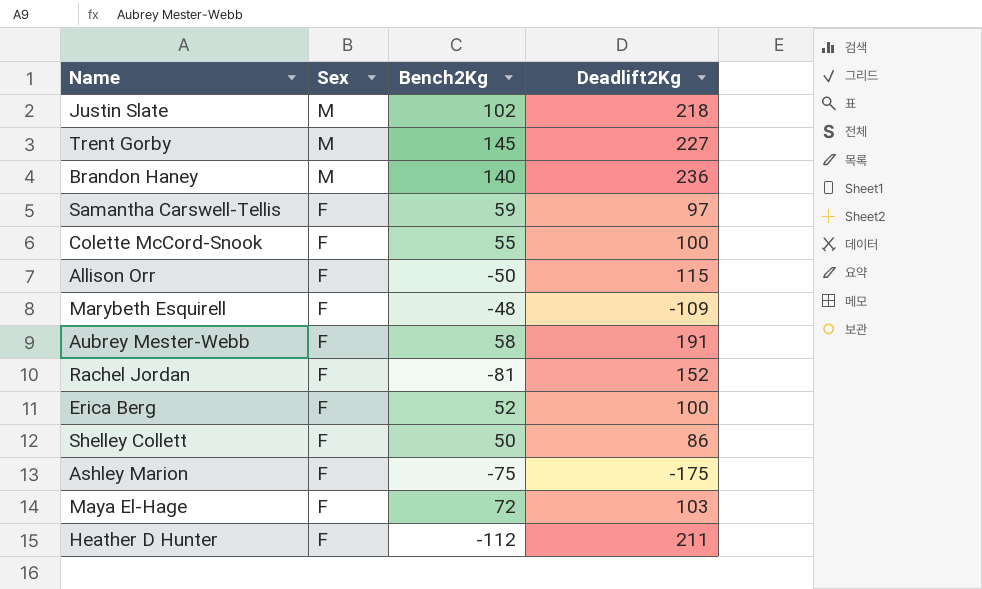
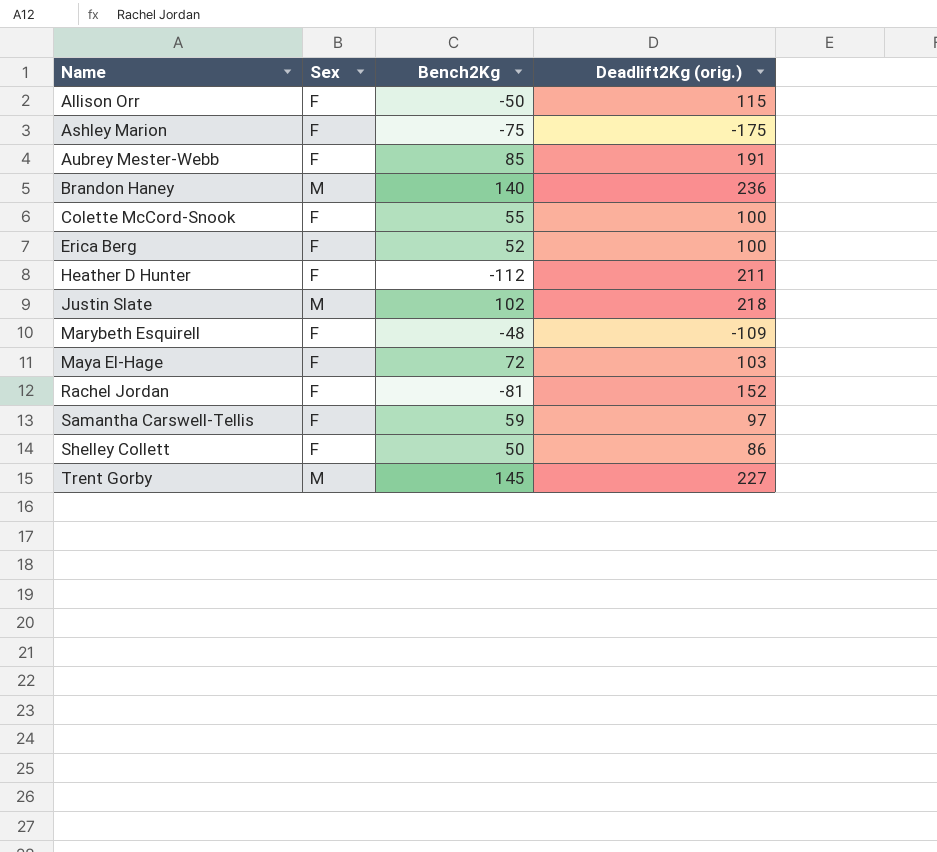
row order: Sex descending -> Name ascending
column name: Deadlift2Kg -> Deadlift2Kg (orig.)
Aubrey Mester-Webb | Bench2Kg: 58 -> 85

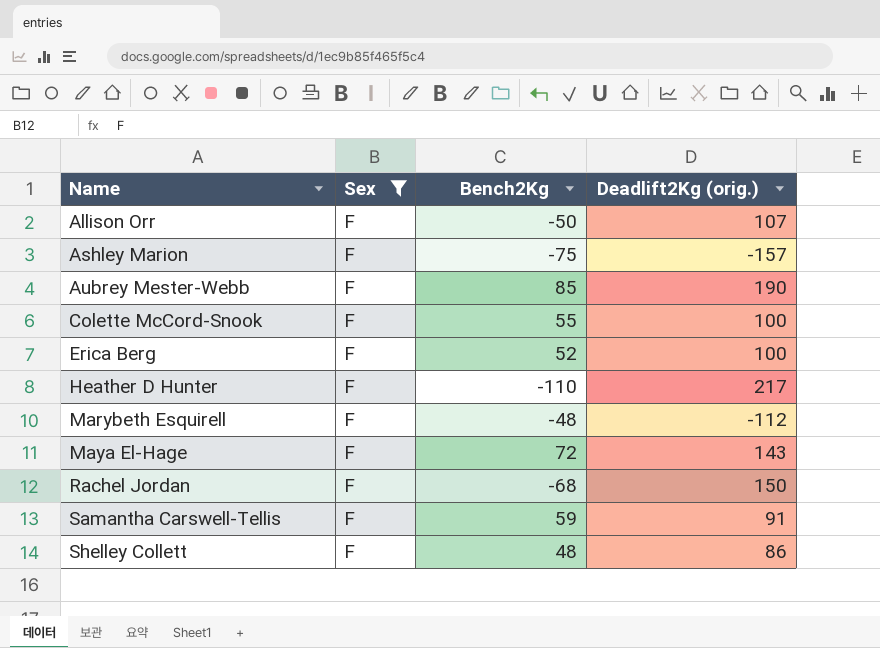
filter: none -> Sex = F
Allison Orr | Deadlift2Kg (orig.): 115 -> 107
Ashley Marion | Deadlift2Kg (orig.): -175 -> -157
Aubrey Mester-Webb | Deadlift2Kg (orig.): 191 -> 190
Heather D Hunter | Bench2Kg: -112 -> -110
Heather D Hunter | Deadlift2Kg (orig.): 211 -> 217
Marybeth Esquirell | Deadlift2Kg (orig.): -109 -> -112
Maya El-Hage | Deadlift2Kg (orig.): 103 -> 143
Rachel Jordan | Bench2Kg: -81 -> -68
Rachel Jordan | Deadlift2Kg (orig.): 152 -> 150
Samantha Carswell-Tellis | Deadlift2Kg (orig.): 97 -> 91
Shelley Collett | Bench2Kg: 50 -> 48

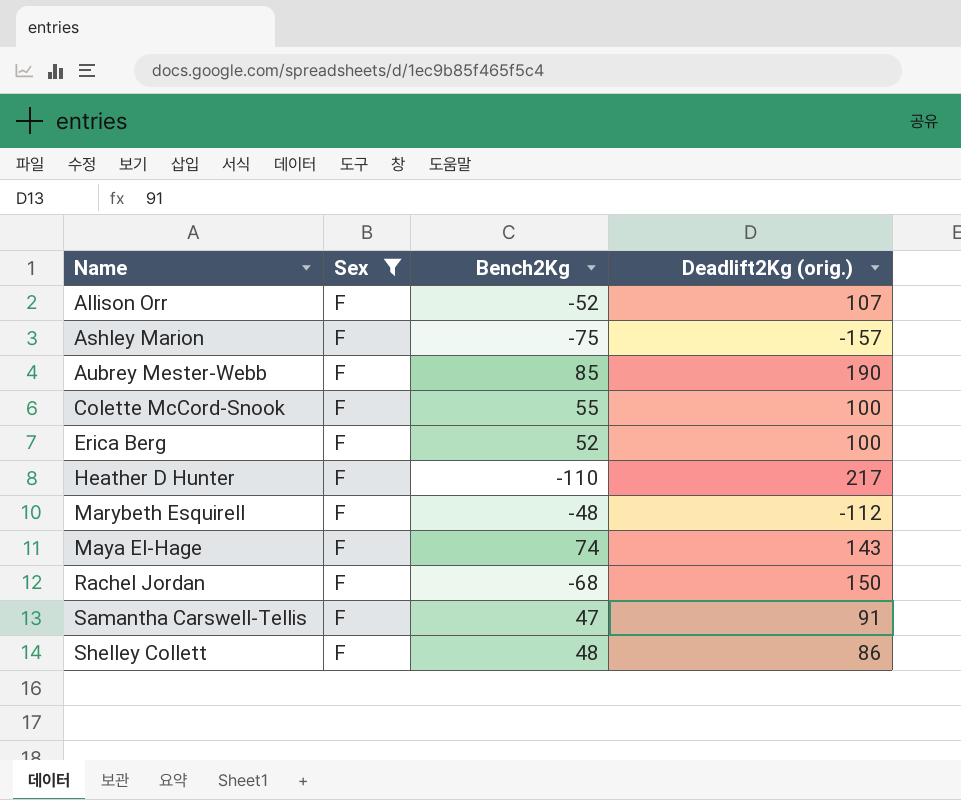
Allison Orr | Bench2Kg: -50 -> -52
Maya El-Hage | Bench2Kg: 72 -> 74
Samantha Carswell-Tellis | Bench2Kg: 59 -> 47

